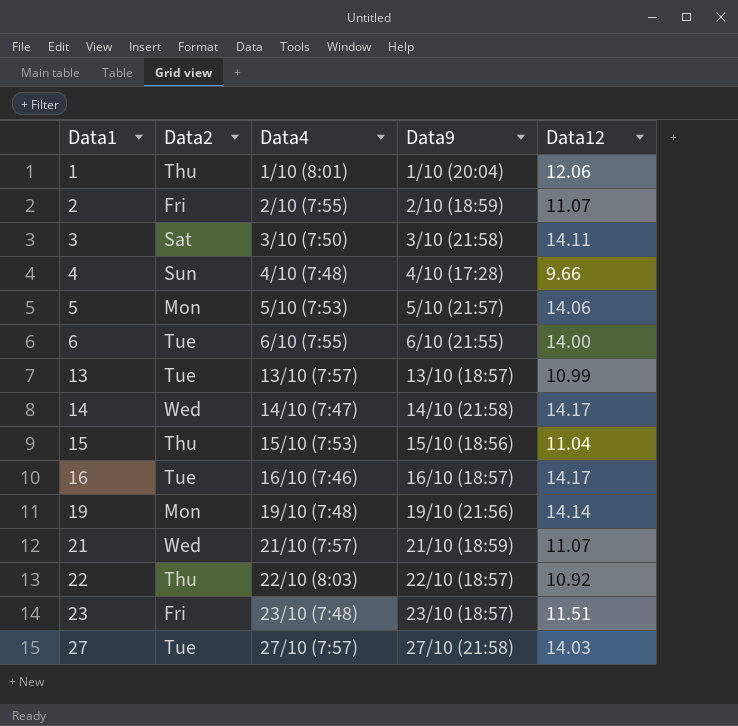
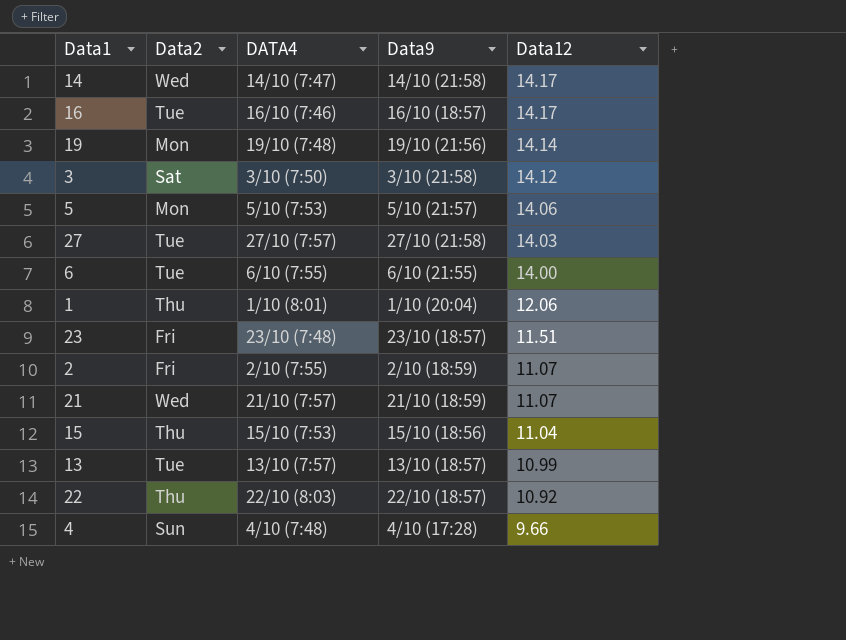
row order: Data1 ascending -> Data12 descending
column name: Data4 -> DATA4
3 | Data12: 14.11 -> 14.12

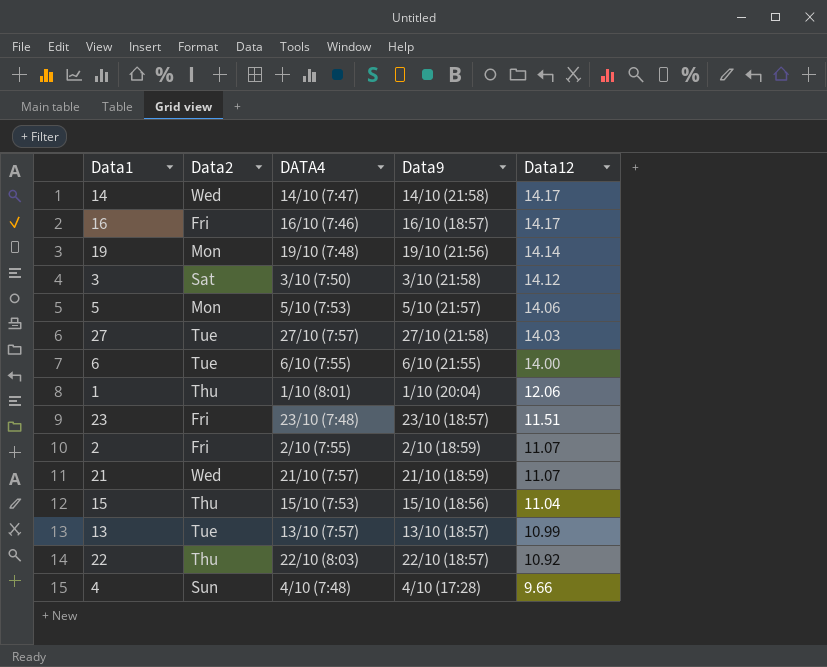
16 | Data2: Tue -> Fri

